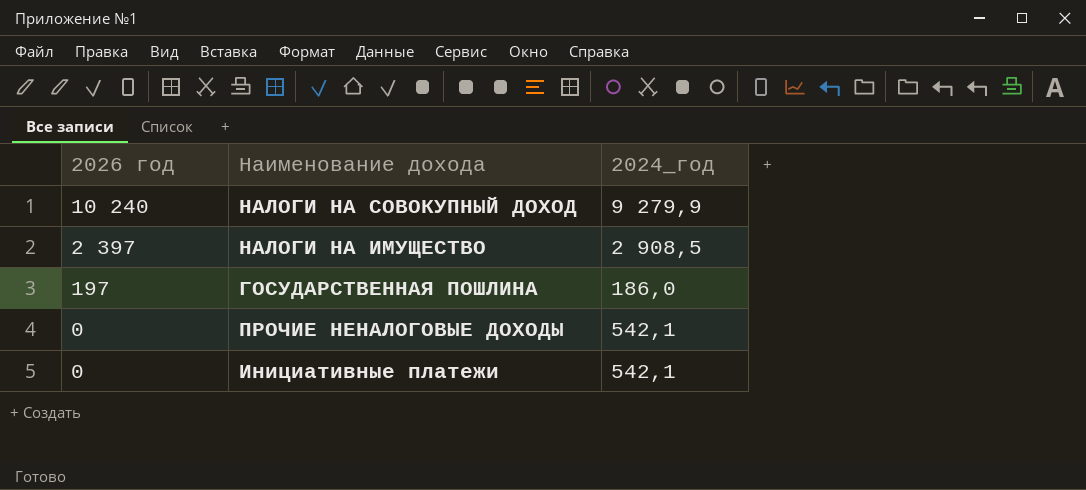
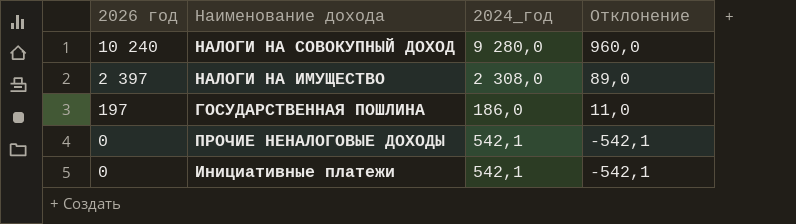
column Отклонение | formula: none -> [2026 год] - [2024_год]
НАЛОГИ НА СОВОКУПНЫЙ ДОХОД | 2024_год: 9 279,9 -> 9 280,0
НАЛОГИ НА ИМУЩЕСТВО | 2024_год: 2 908,5 -> 2 308,0

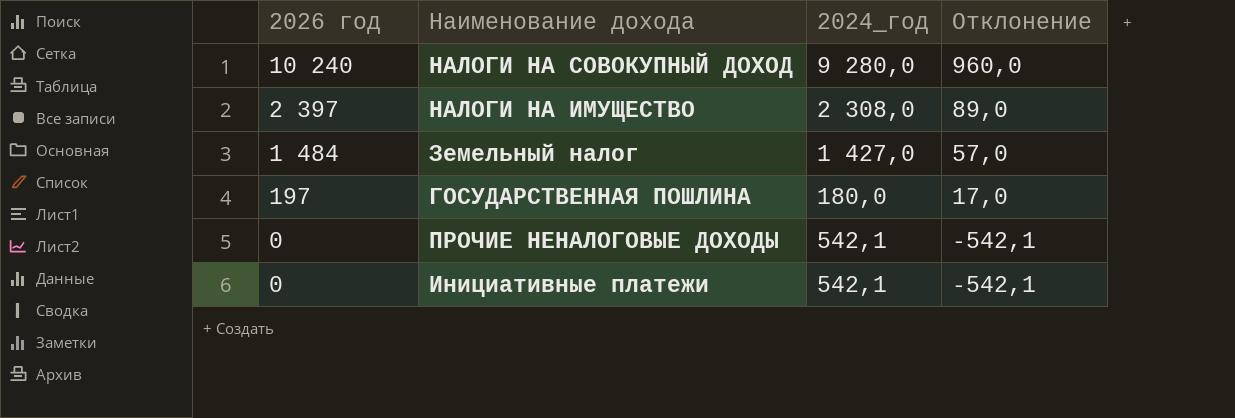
row Земельный налог: none -> 1 484 | 1 427,0 | 57,0
ГОСУДАРСТВЕННАЯ ПОШЛИНА | 2024_год: 186,0 -> 180,0
ГОСУДАРСТВЕННАЯ ПОШЛИНА | Отклонение: 11,0 -> 17,0

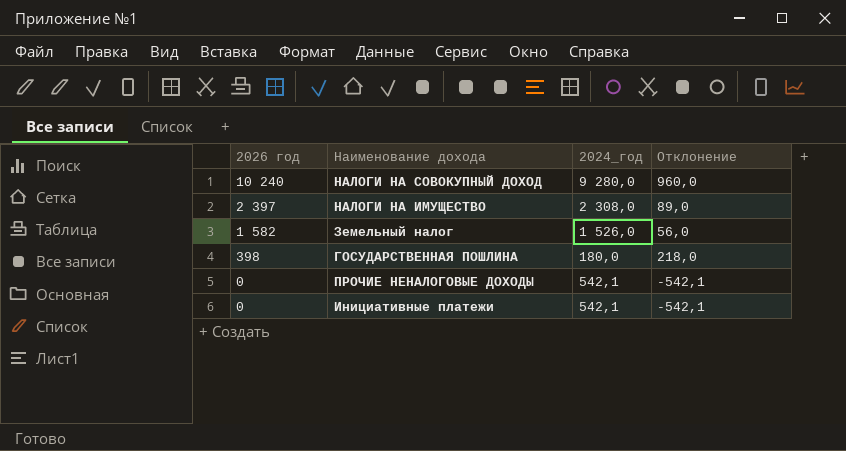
Земельный налог | 2026 год: 1 484 -> 1 582
Земельный налог | 2024_год: 1 427,0 -> 1 526,0
Земельный налог | Отклонение: 57,0 -> 56,0
ГОСУДАРСТВЕННАЯ ПОШЛИНА | 2026 год: 197 -> 398
ГОСУДАРСТВЕННАЯ ПОШЛИНА | Отклонение: 17,0 -> 218,0

